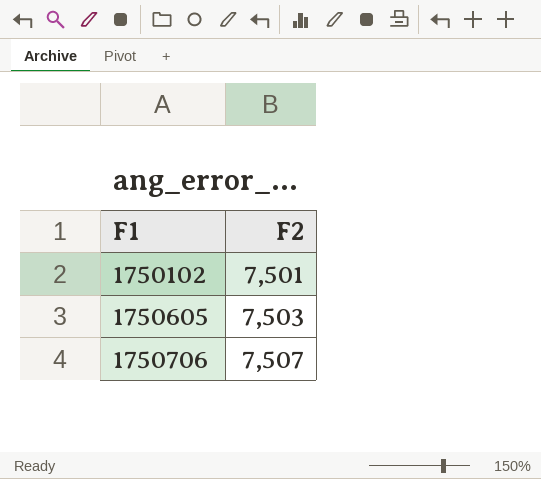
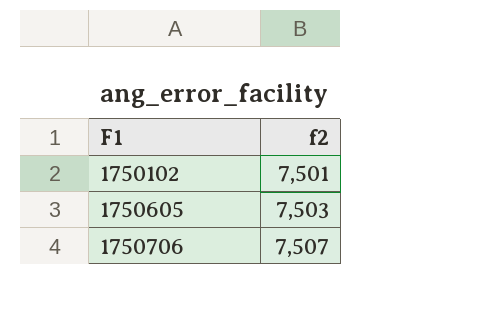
column name: F2 -> f2

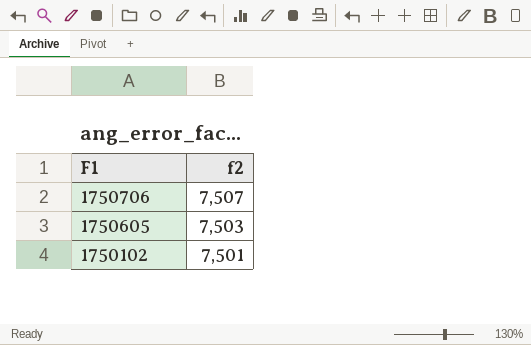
row order: F1 ascending -> F1 descending

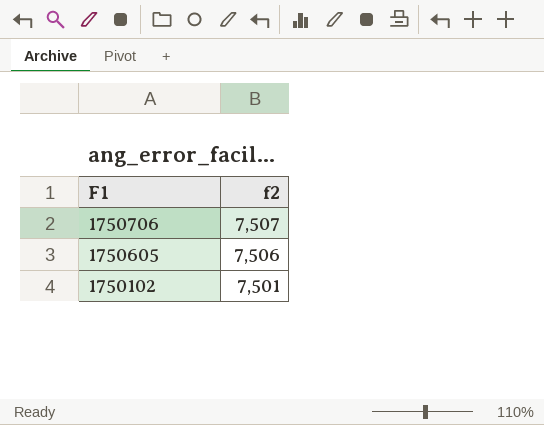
1750605 | f2: 7,503 -> 7,506

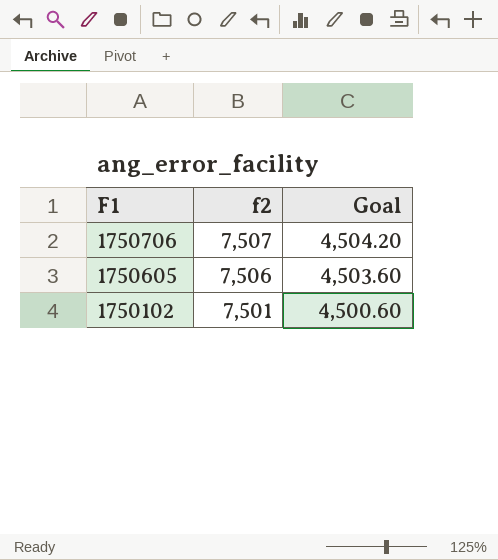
column Goal | formula: none -> [f2] * 0.6

